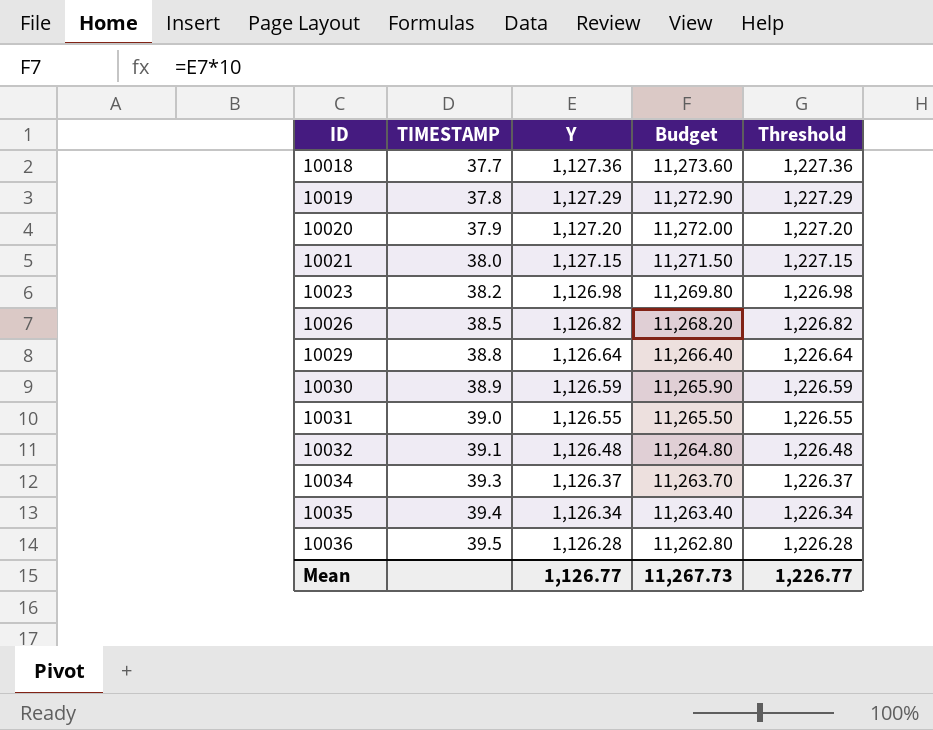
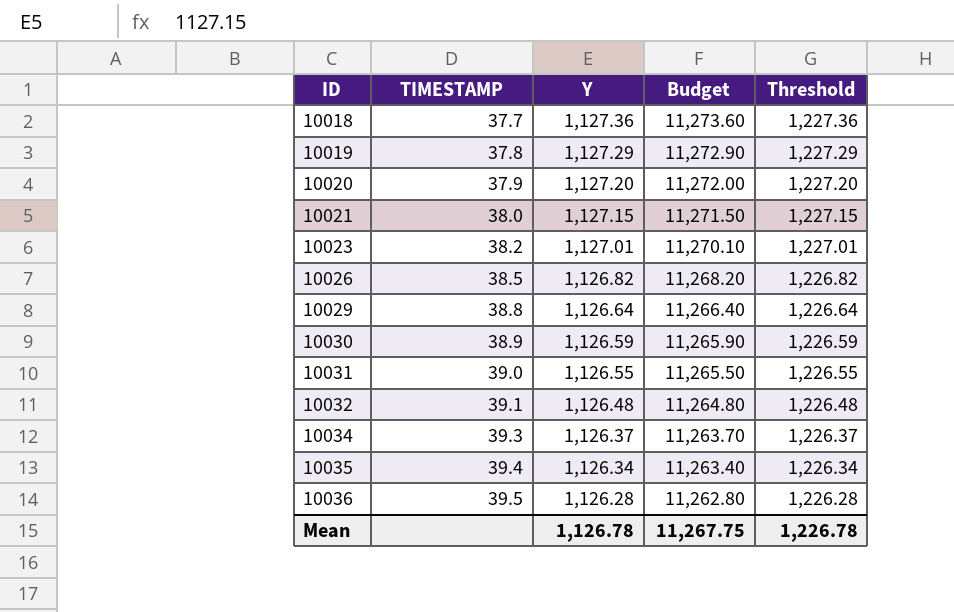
10023 | Y: 1,126.98 -> 1,127.01
10023 | Budget: 11,269.80 -> 11,270.10
10023 | Threshold: 1,226.98 -> 1,227.01
Mean | Y: 1,126.77 -> 1,126.78
Mean | Budget: 11,267.73 -> 11,267.75
Mean | Threshold: 1,226.77 -> 1,226.78

